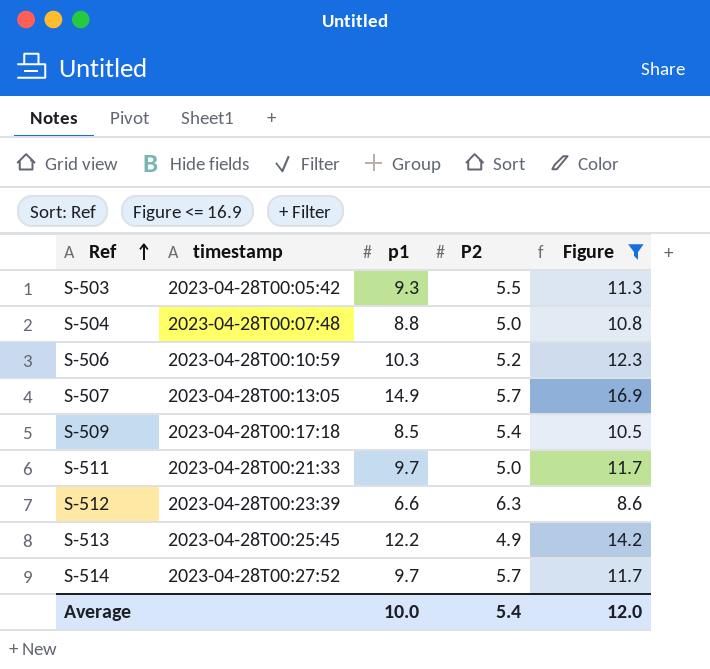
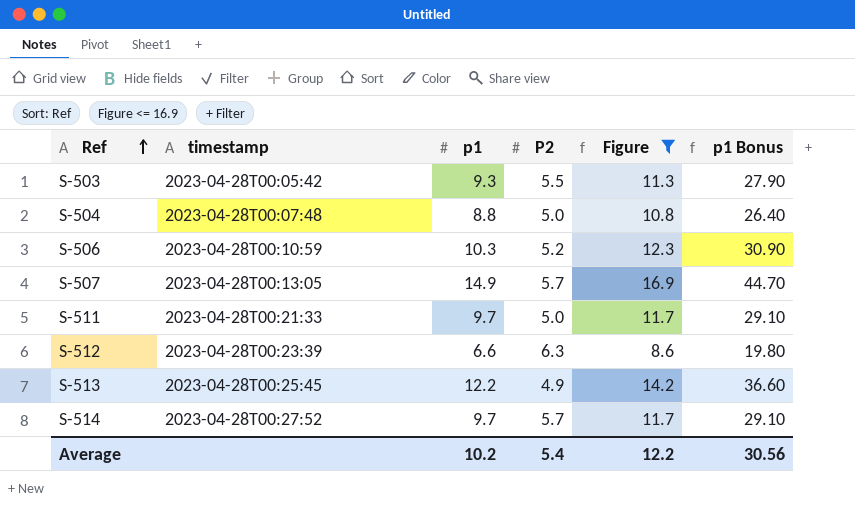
column p1 Bonus | formula: none -> [p1] * 3
row S-509: 2023-04-28T00:17:18 | 8.5 | 5.4 | 10.5 -> none
Average | p1: 10.0 -> 10.2
Average | Figure: 12.0 -> 12.2

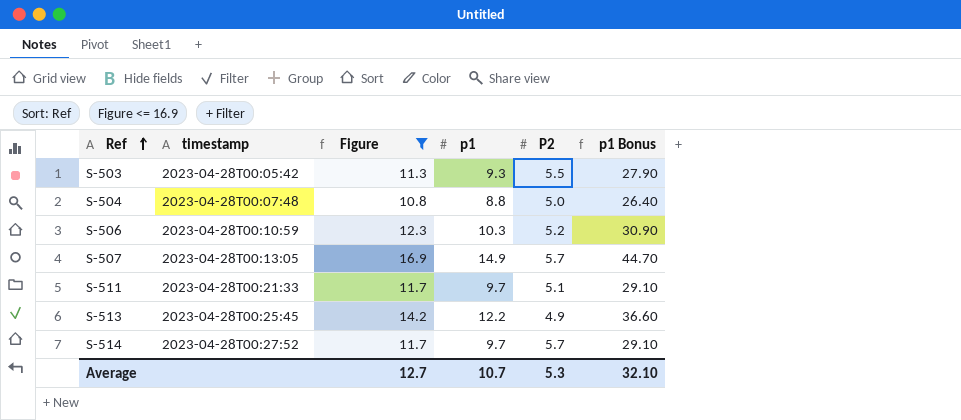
column Figure | position: 5 -> 3
row S-512: 2023-04-28T00:23:39 | 6.6 | 6.3 | 8.6 | 19.80 -> none
S-511 | P2: 5.0 -> 5.1
Average | Figure: 12.2 -> 12.7
Average | p1: 10.2 -> 10.7
Average | P2: 5.4 -> 5.3
Average | p1 Bonus: 30.56 -> 32.10

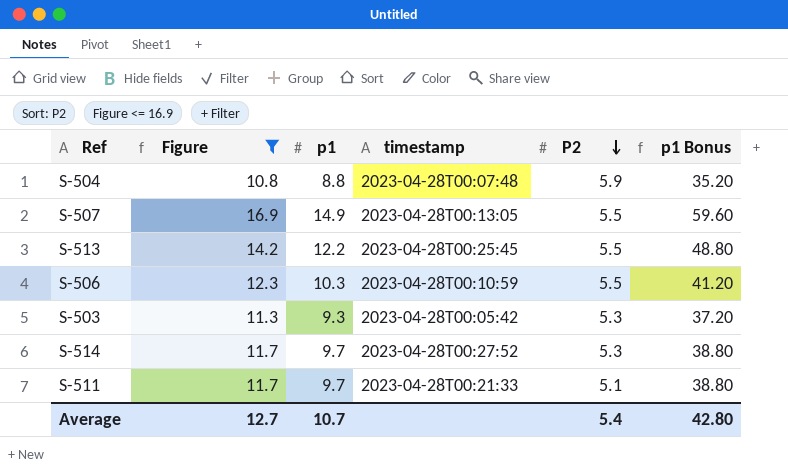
row order: Ref ascending -> P2 descending
column timestamp | position: 2 -> 4
column p1 Bonus | formula: [p1] * 3 -> [p1] * 4
S-504 | P2: 5.0 -> 5.9
S-507 | P2: 5.7 -> 5.5
S-513 | P2: 4.9 -> 5.5
S-506 | P2: 5.2 -> 5.5
S-503 | P2: 5.5 -> 5.3
S-514 | P2: 5.7 -> 5.3
Average | P2: 5.3 -> 5.4
Average | p1 Bonus: 32.10 -> 42.80

